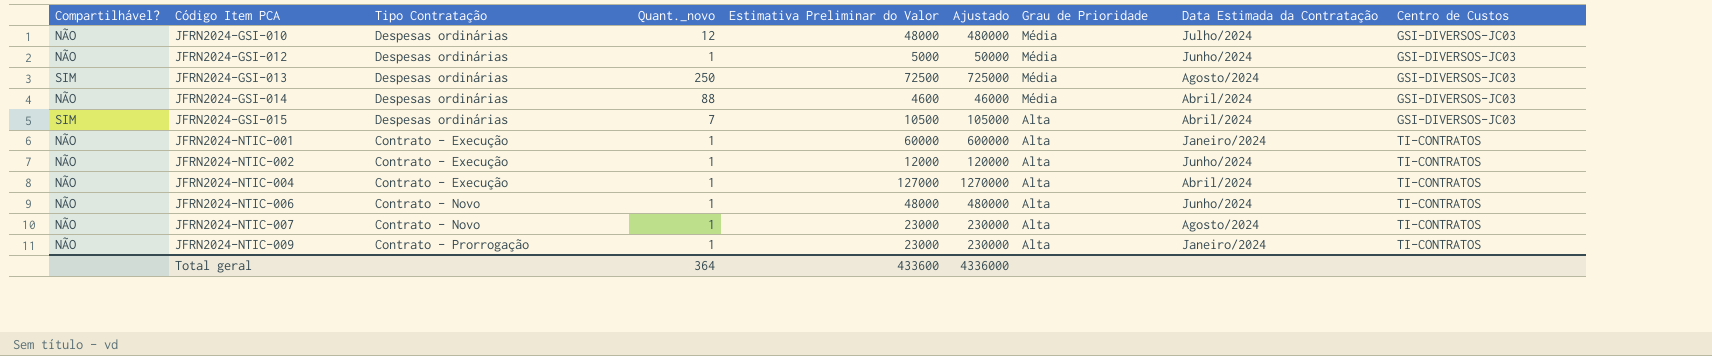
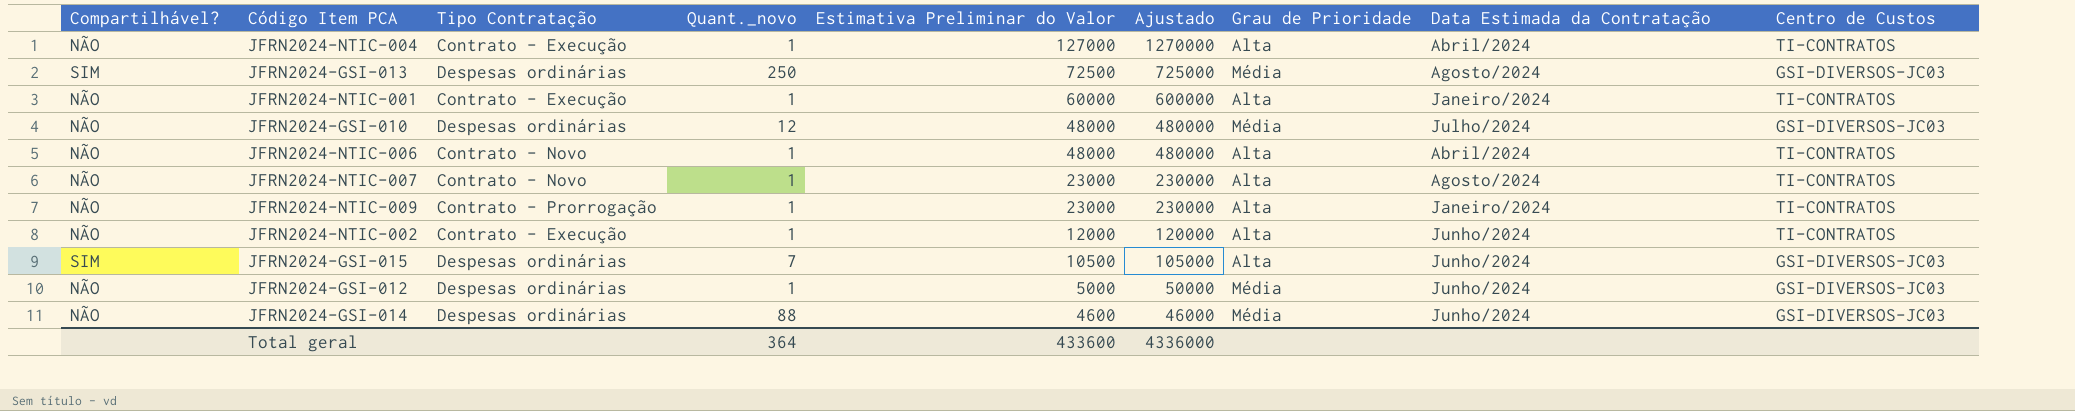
row order: Código Item PCA ascending -> Estimativa Preliminar do Valor descending
JFRN2024-NTIC-006 | Data Estimada da Contratação: Junho/2024 -> Abril/2024
JFRN2024-GSI-015 | Data Estimada da Contratação: Abril/2024 -> Junho/2024
JFRN2024-GSI-014 | Data Estimada da Contratação: Abril/2024 -> Junho/2024

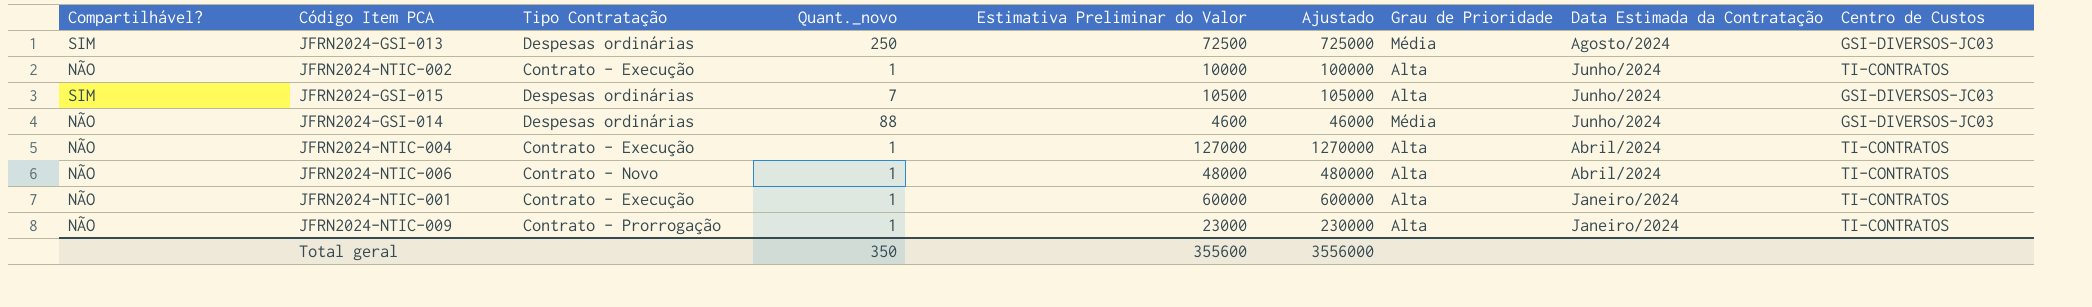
row order: Estimativa Preliminar do Valor descending -> Data Estimada da Contratação descending
row JFRN2024-GSI-010: NÃO | Despesas ordinárias | 12 | 48000 | 480000 | Média | Julho/2024 | GSI-DIVERSOS-JC03 -> none
row JFRN2024-NTIC-007: NÃO | Contrato - Novo | 1 | 23000 | 230000 | Alta | Agosto/2024 | TI-CONTRATOS -> none
row JFRN2024-GSI-012: NÃO | Despesas ordinárias | 1 | 5000 | 50000 | Média | Junho/2024 | GSI-DIVERSOS-JC03 -> none
JFRN2024-NTIC-002 | Estimativa Preliminar do Valor: 12000 -> 10000
JFRN2024-NTIC-002 | Ajustado: 120000 -> 100000
Total geral | Quant._novo: 364 -> 350
Total geral | Estimativa Preliminar do Valor: 433600 -> 355600
Total geral | Ajustado: 4336000 -> 3556000

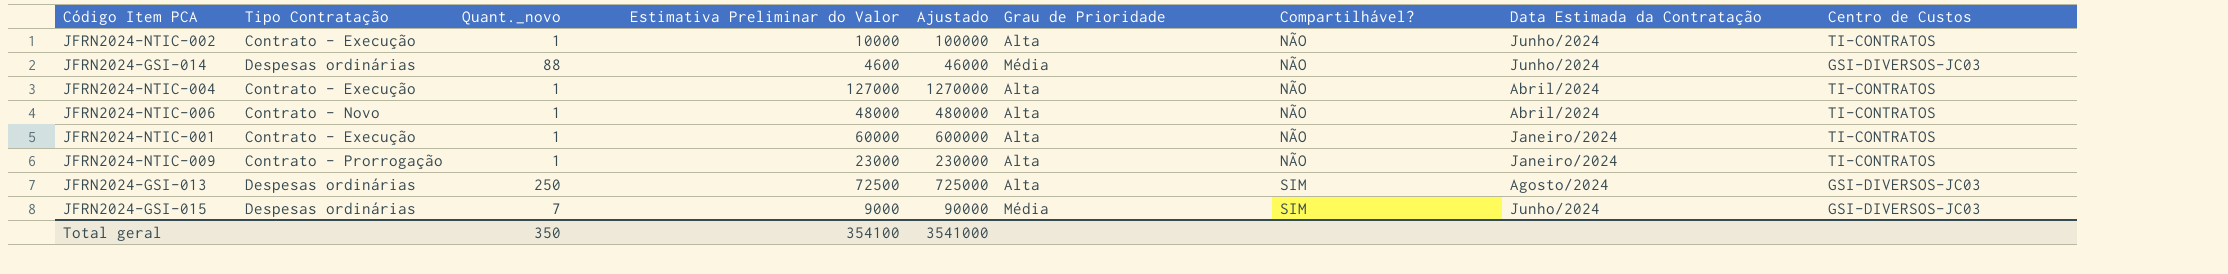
row order: Data Estimada da Contratação descending -> Compartilhável? ascending
column Compartilhável? | position: 1 -> 7
JFRN2024-GSI-013 | Grau de Prioridade: Média -> Alta
JFRN2024-GSI-015 | Estimativa Preliminar do Valor: 10500 -> 9000
JFRN2024-GSI-015 | Ajustado: 105000 -> 90000
JFRN2024-GSI-015 | Grau de Prioridade: Alta -> Média
Total geral | Estimativa Preliminar do Valor: 355600 -> 354100
Total geral | Ajustado: 3556000 -> 3541000

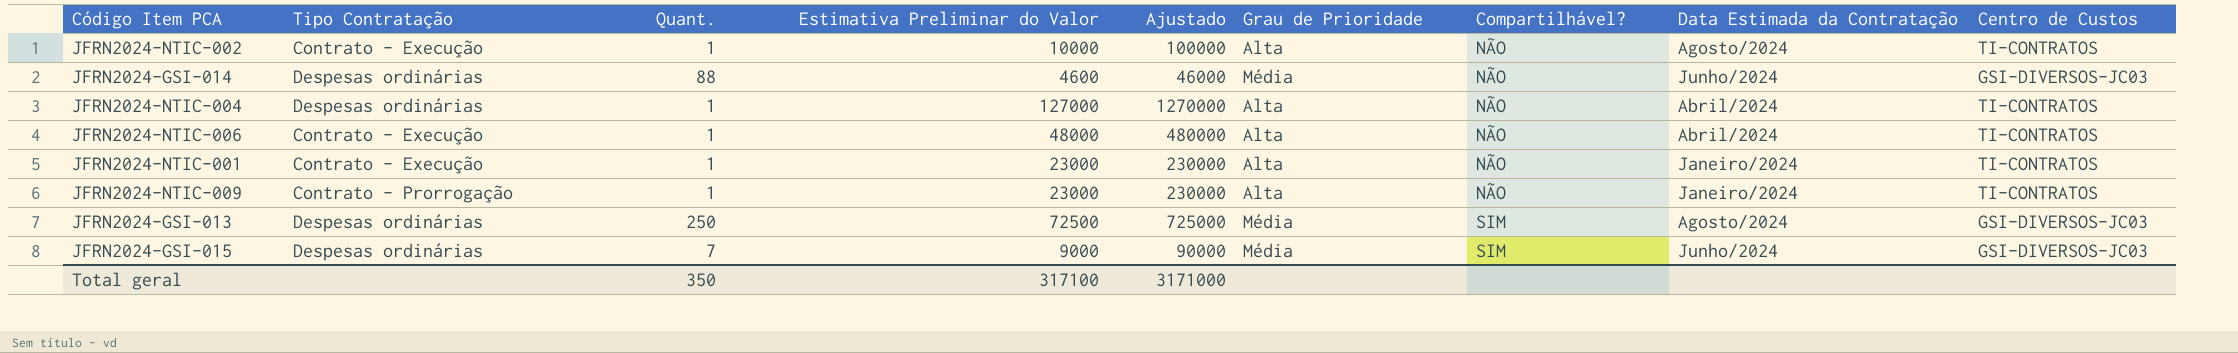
column name: Quant._novo -> Quant.
JFRN2024-NTIC-002 | Data Estimada da Contratação: Junho/2024 -> Agosto/2024
JFRN2024-NTIC-004 | Tipo Contratação: Contrato - Execução -> Despesas ordinárias
JFRN2024-NTIC-006 | Tipo Contratação: Contrato - Novo -> Contrato - Execução
JFRN2024-NTIC-001 | Estimativa Preliminar do Valor: 60000 -> 23000
JFRN2024-NTIC-001 | Ajustado: 600000 -> 230000
JFRN2024-GSI-013 | Grau de Prioridade: Alta -> Média
Total geral | Estimativa Preliminar do Valor: 354100 -> 317100
Total geral | Ajustado: 3541000 -> 3171000

